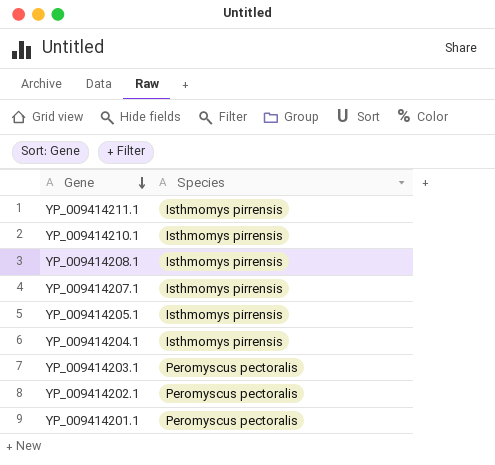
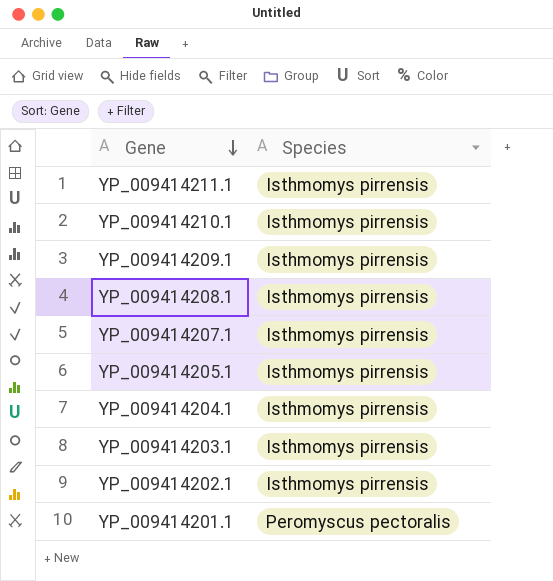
row YP_009414209.1: none -> Isthmomys pirrensis
YP_009414203.1 | Species: Peromyscus pectoralis -> Isthmomys pirrensis
YP_009414202.1 | Species: Peromyscus pectoralis -> Isthmomys pirrensis

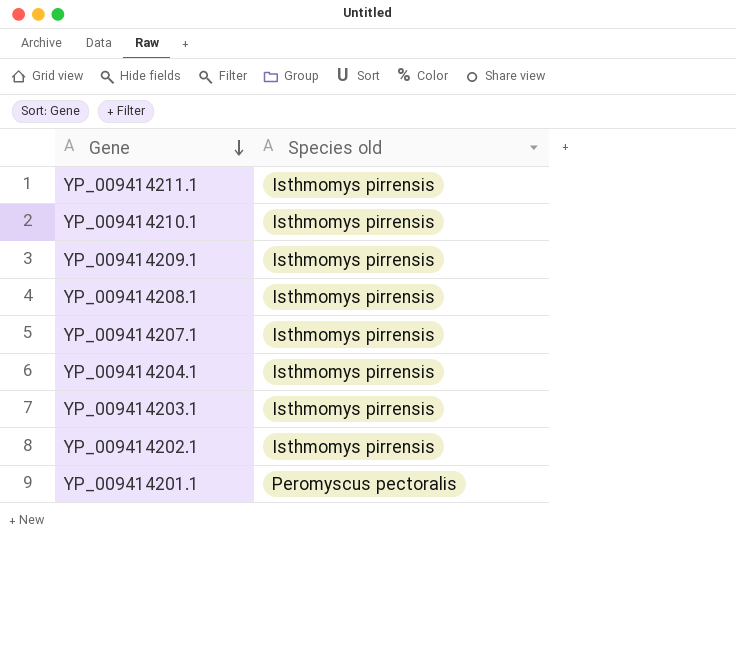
column name: Species -> Species old
row YP_009414205.1: Isthmomys pirrensis -> none

